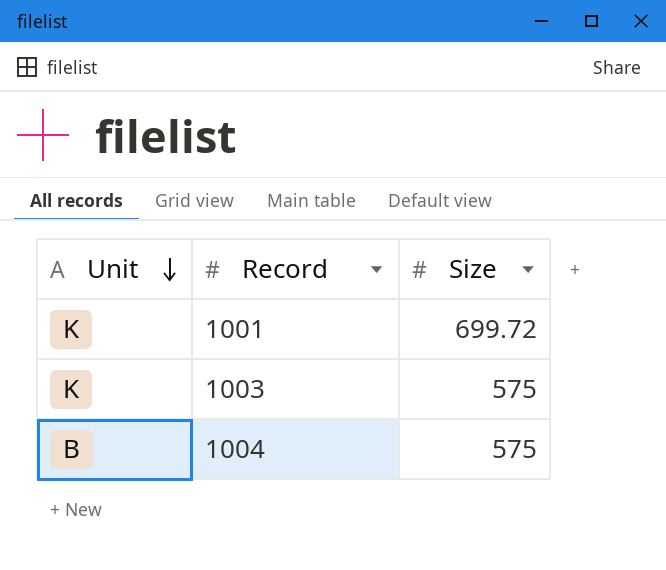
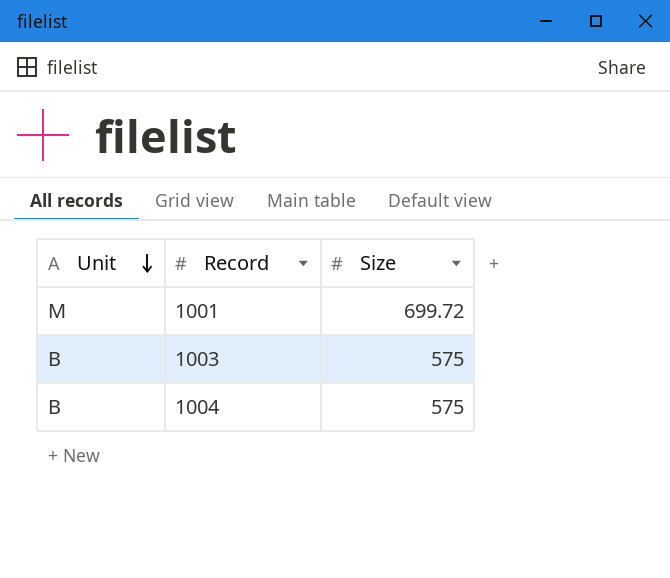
1001 | Unit: K -> M
1003 | Unit: K -> B

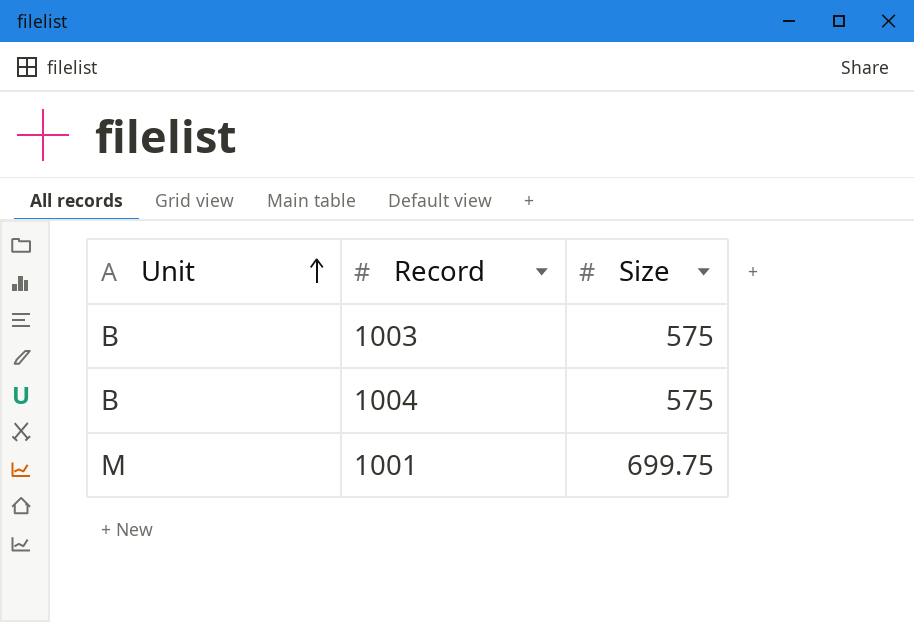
row order: Unit descending -> Unit ascending
1001 | Size: 699.72 -> 699.75

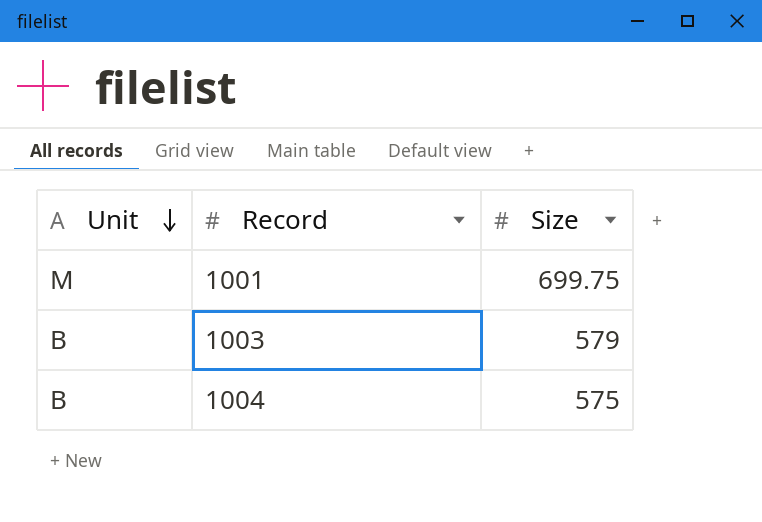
row order: Unit ascending -> Unit descending
1003 | Size: 575 -> 579

